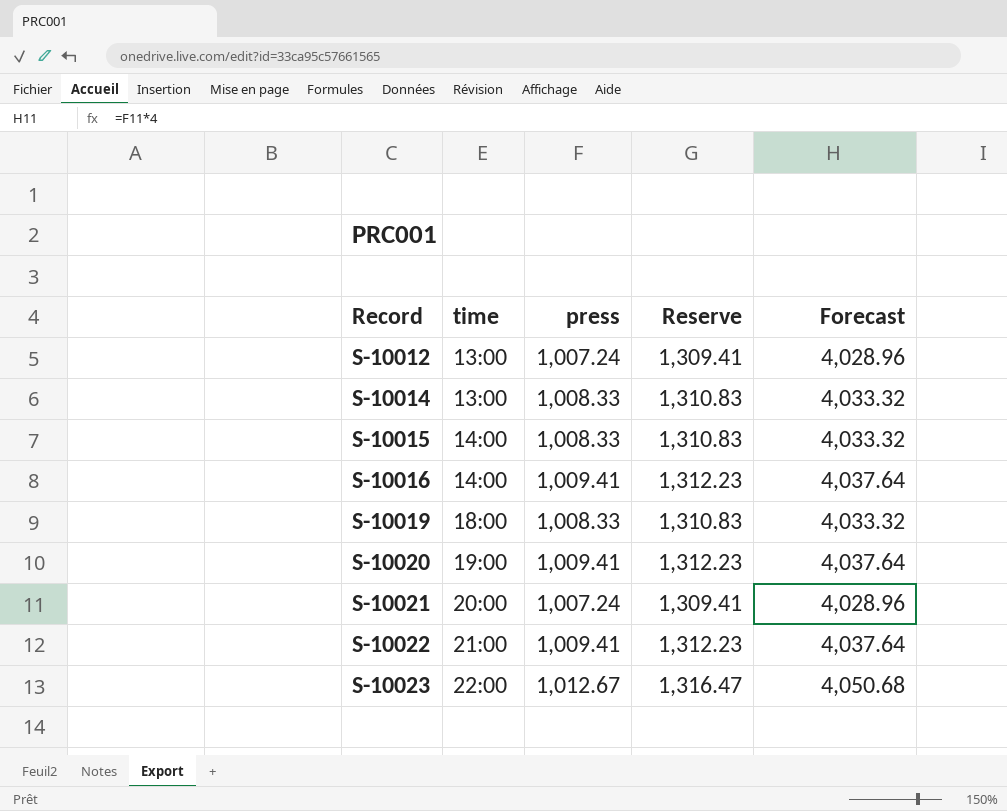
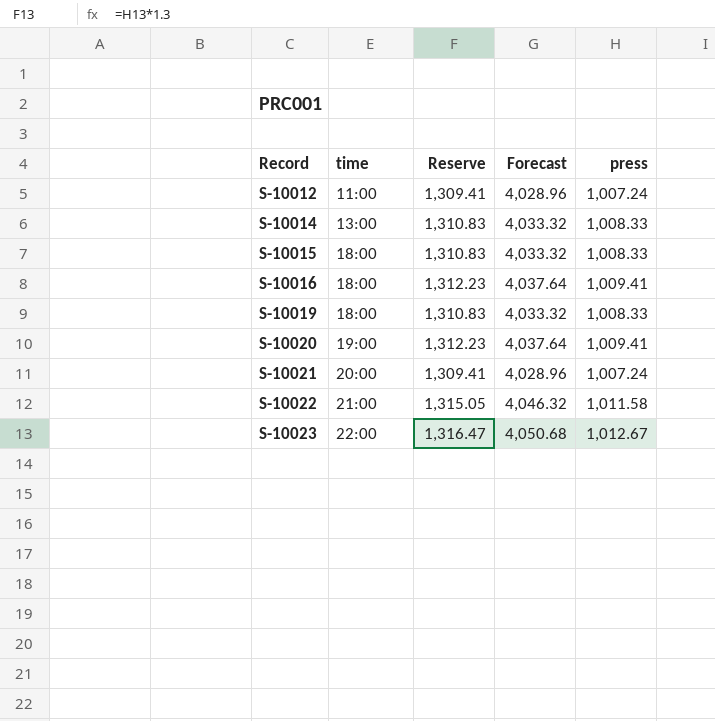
column press | position: 3 -> 5
S-10012 | time: 13:00 -> 11:00
S-10015 | time: 14:00 -> 18:00
S-10016 | time: 14:00 -> 18:00
S-10022 | Reserve: 1,312.23 -> 1,315.05
S-10022 | Forecast: 4,037.64 -> 4,046.32
S-10022 | press: 1,009.41 -> 1,011.58

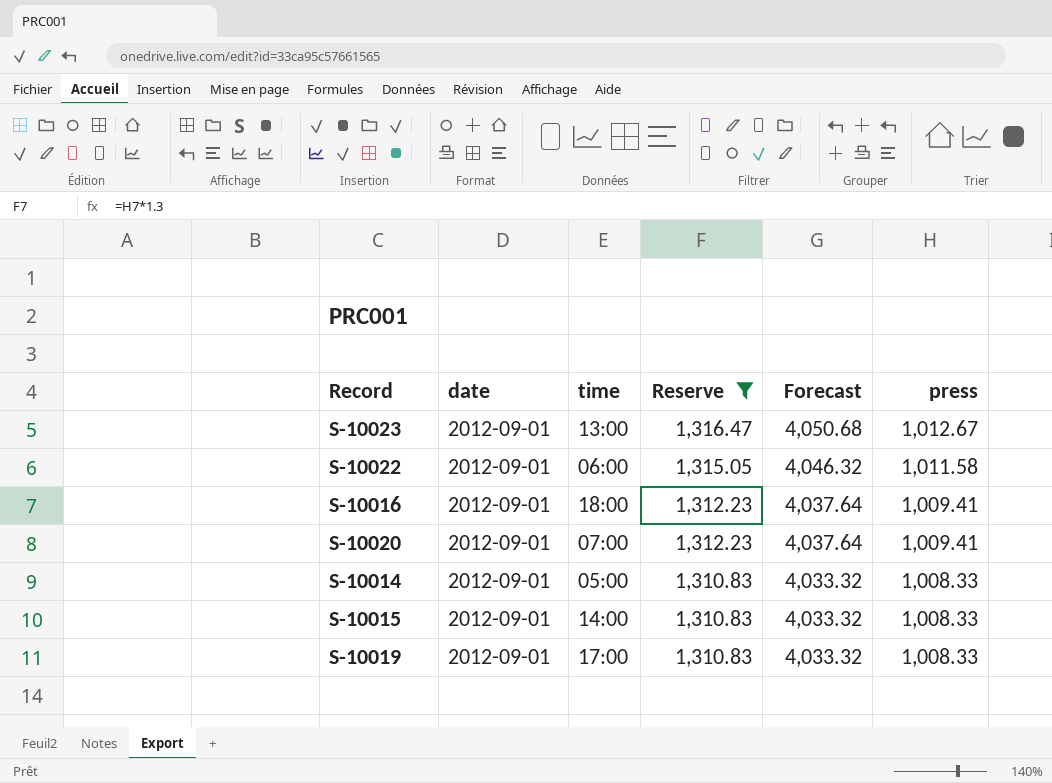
filter: none -> Reserve != 1,309.41
row order: Record ascending -> Reserve descending
column date | position: none -> 2
S-10023 | time: 22:00 -> 13:00
S-10022 | time: 21:00 -> 06:00
S-10020 | time: 19:00 -> 07:00
S-10014 | time: 13:00 -> 05:00
S-10015 | time: 18:00 -> 14:00
S-10019 | time: 18:00 -> 17:00

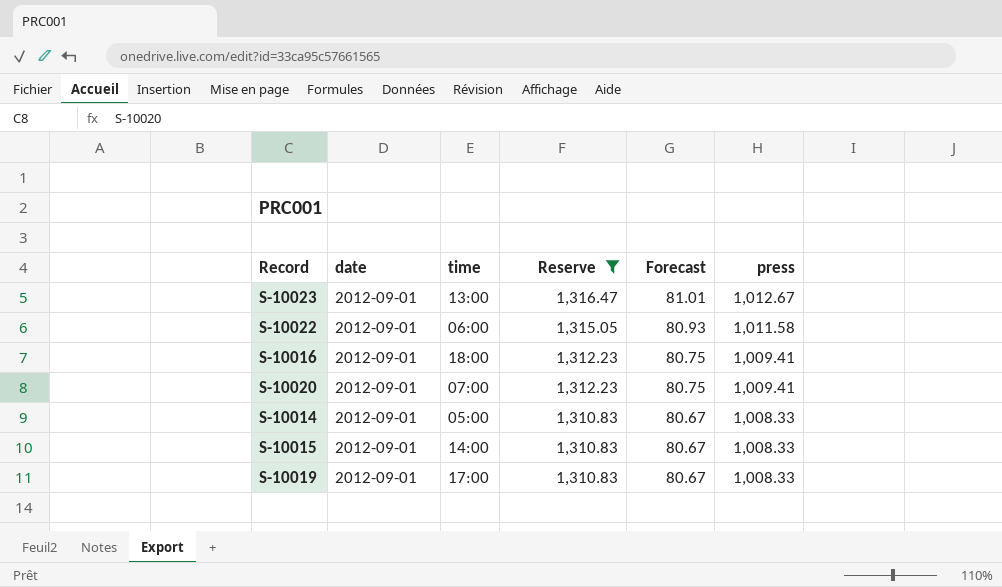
column Forecast | formula: [press] * 4 -> [press] * 0.08

